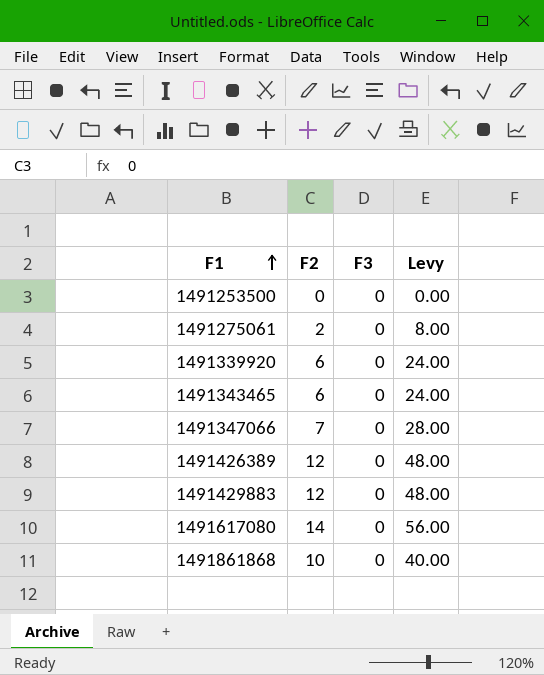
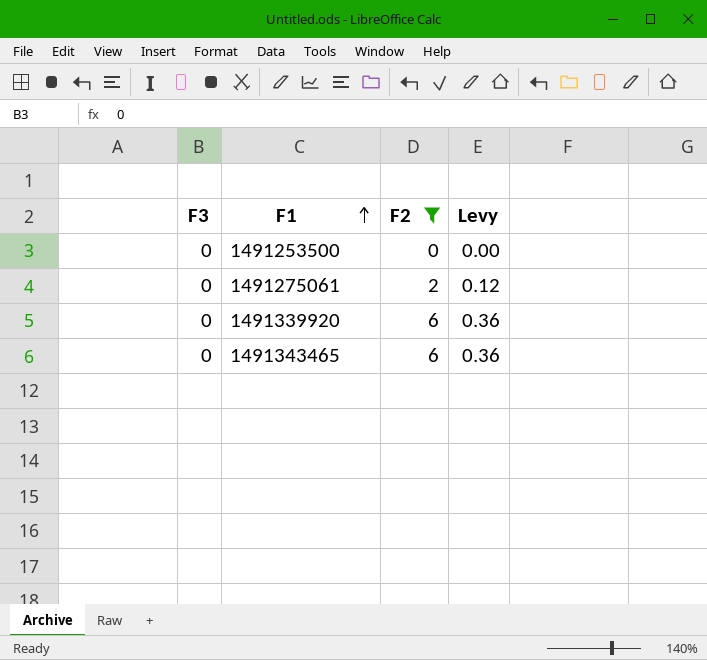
filter: none -> F2 <= 6
column F3 | position: 3 -> 1
column Levy | formula: [F2] * 4 -> [F2] * 0.06

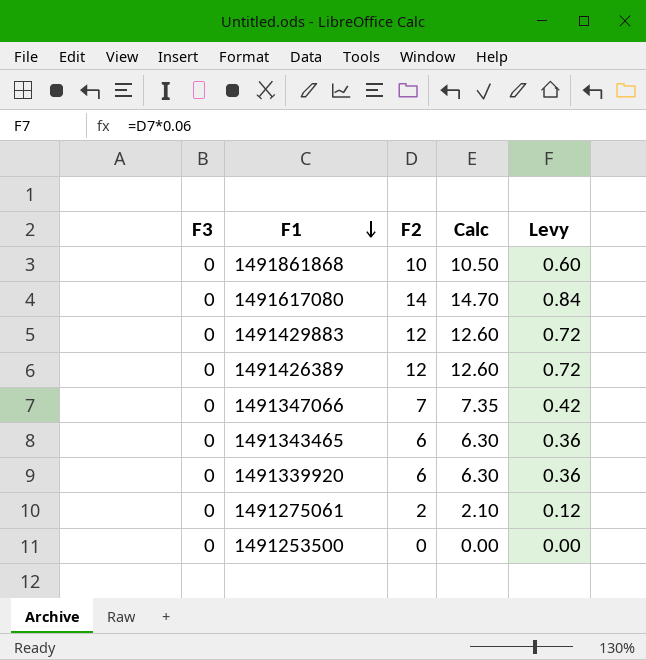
filter: F2 <= 6 -> none
row order: F1 ascending -> F1 descending
column Calc | formula: none -> [F2] * 1.05

